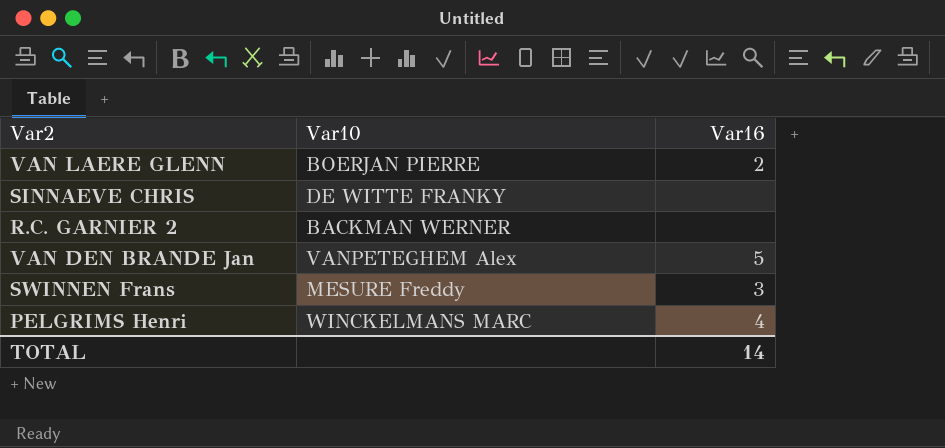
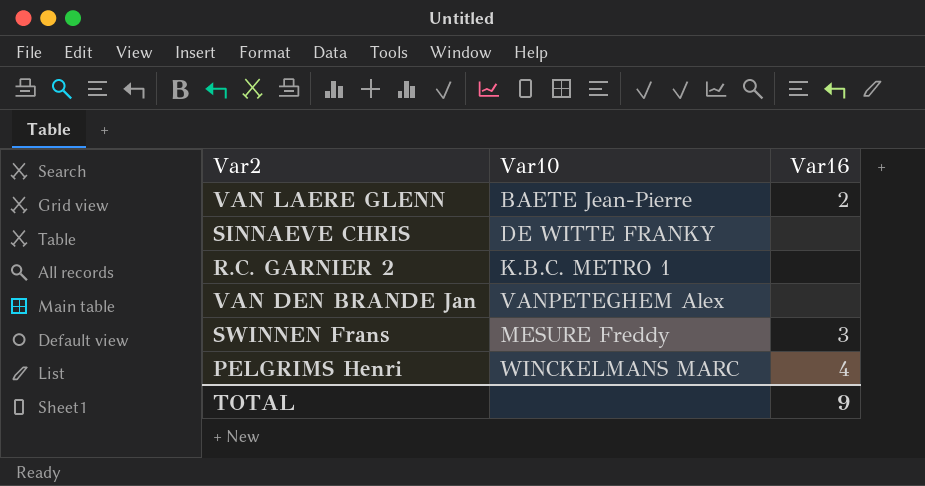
VAN LAERE GLENN | Var10: BOERJAN PIERRE -> BAETE Jean-Pierre
R.C. GARNIER 2 | Var10: BACKMAN WERNER -> K.B.C. METRO 1
VAN DEN BRANDE Jan | Var16: 5 -> none
TOTAL | Var16: 14 -> 9

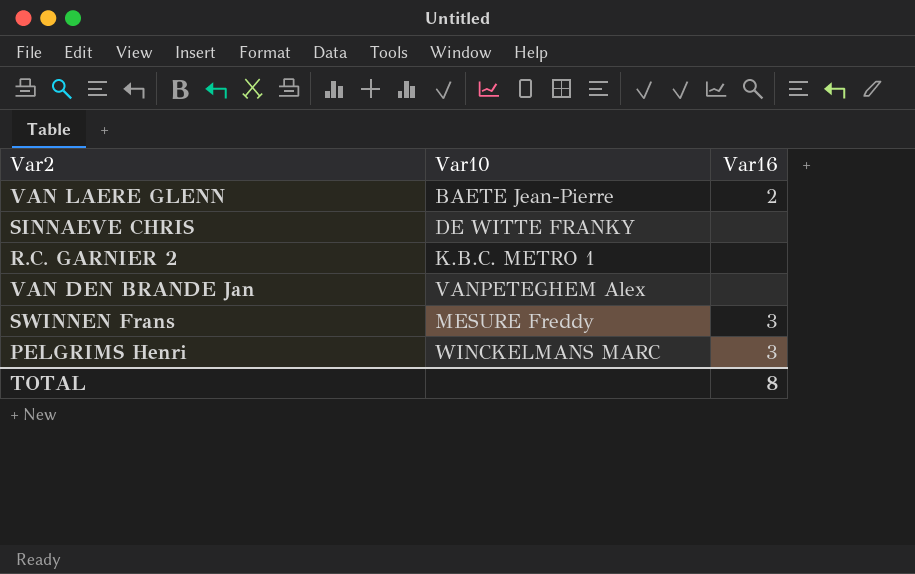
PELGRIMS Henri | Var16: 4 -> 3
TOTAL | Var16: 9 -> 8

